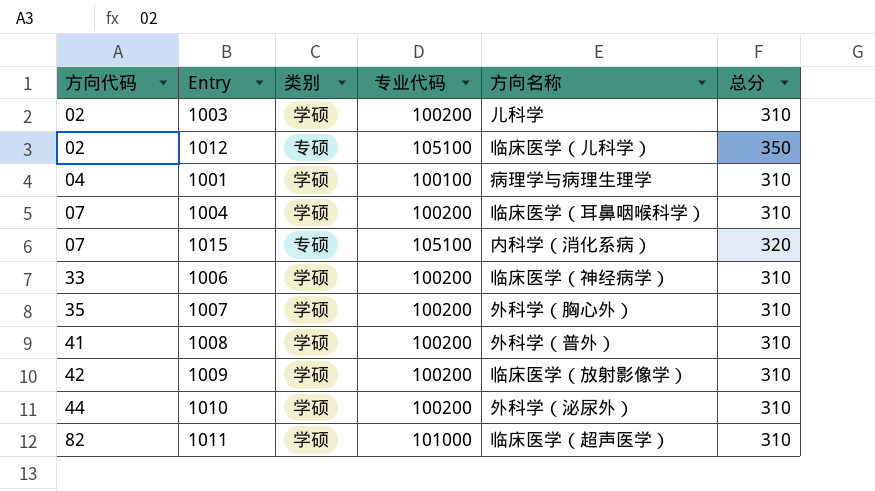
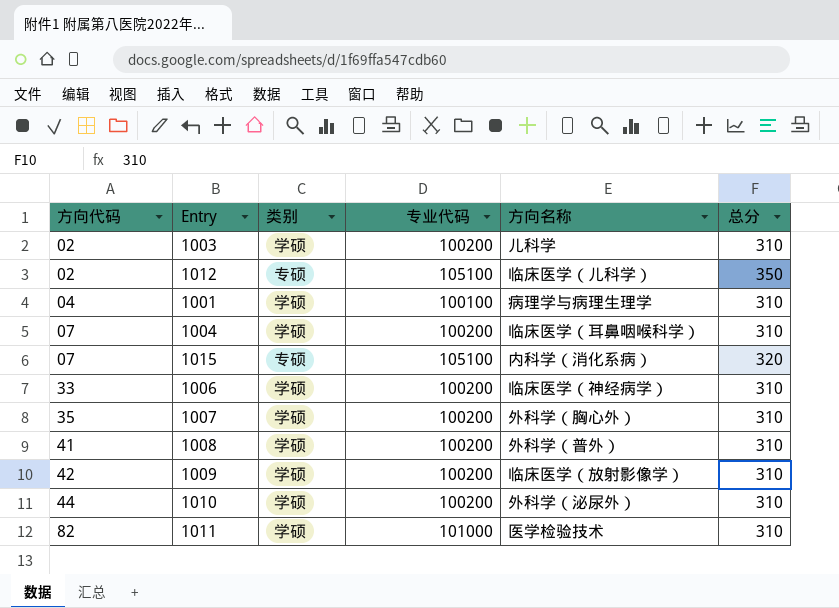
1011 | 方向名称: 临床医学（超声医学） -> 医学检验技术

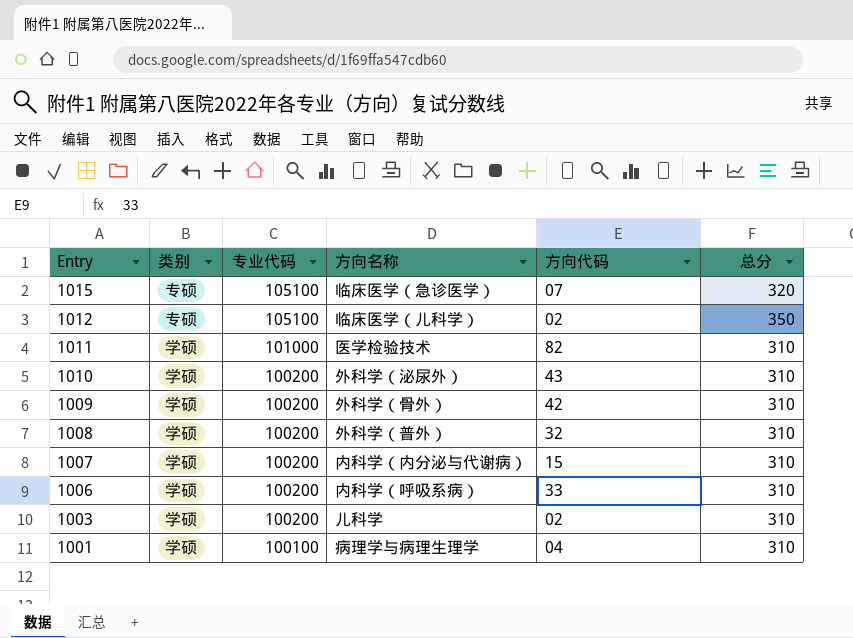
row order: 方向代码 ascending -> Entry descending
column 方向代码 | position: 1 -> 5
row 1004: 07 | 学硕 | 100200 | 临床医学（耳鼻咽喉科学） | 310 -> none
1015 | 方向名称: 内科学（消化系病） -> 临床医学（急诊医学）
1010 | 方向代码: 44 -> 43
1009 | 方向名称: 临床医学（放射影像学） -> 外科学（骨外）
1008 | 方向代码: 41 -> 32
1007 | 方向名称: 外科学（胸心外） -> 内科学（内分泌与代谢病）
1007 | 方向代码: 35 -> 15
1006 | 方向名称: 临床医学（神经病学） -> 内科学（呼吸系病）

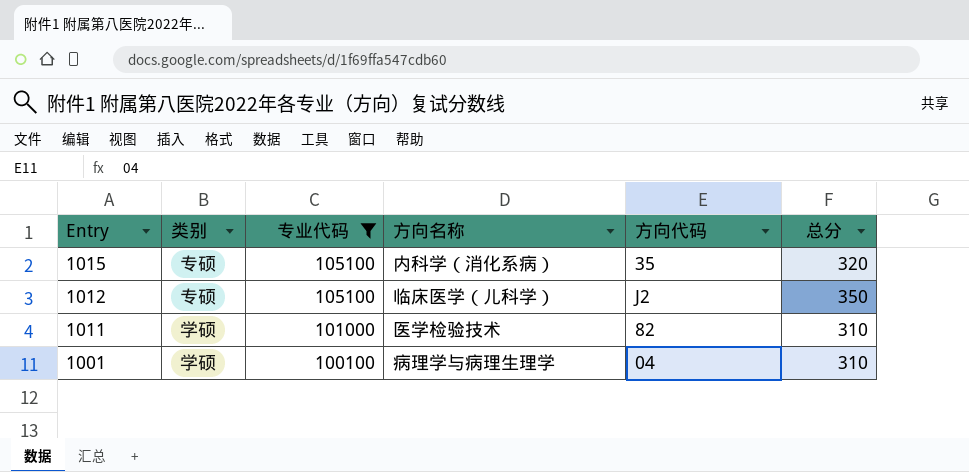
filter: none -> 专业代码 != 100200
1015 | 方向名称: 临床医学（急诊医学） -> 内科学（消化系病）
1015 | 方向代码: 07 -> 35
1012 | 方向代码: 02 -> J2

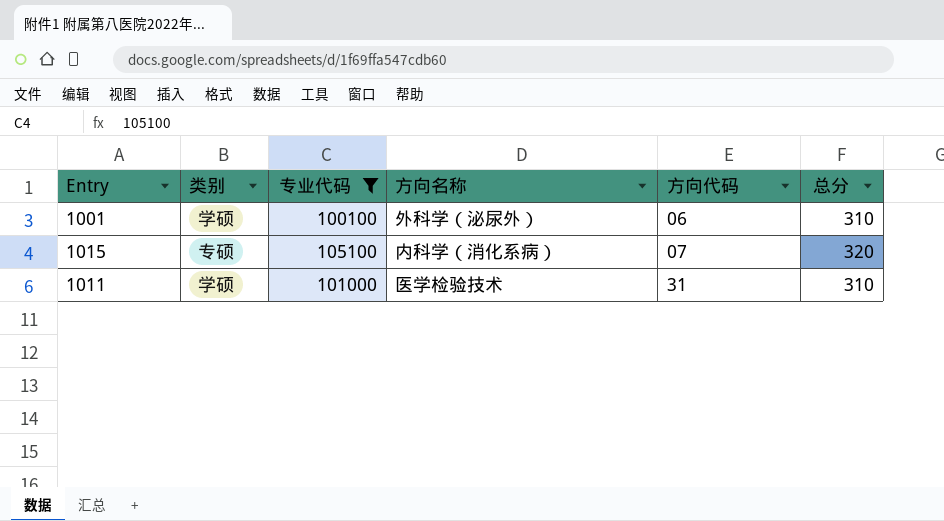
row order: Entry descending -> 方向代码 ascending
row 1012: 专硕 | 105100 | 临床医学（儿科学） | J2 | 350 -> none
1001 | 方向名称: 病理学与病理生理学 -> 外科学（泌尿外）
1001 | 方向代码: 04 -> 06
1015 | 方向代码: 35 -> 07
1011 | 方向代码: 82 -> 31

